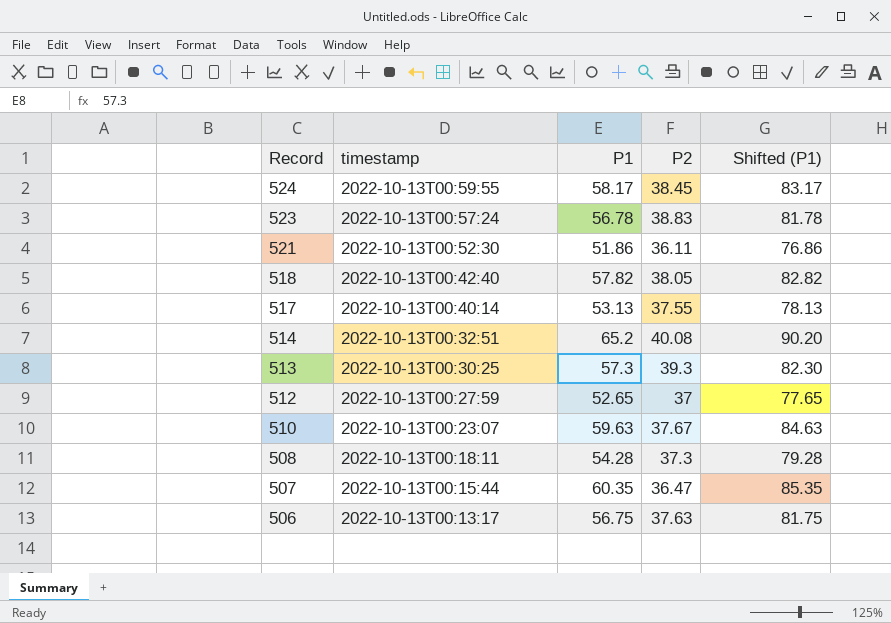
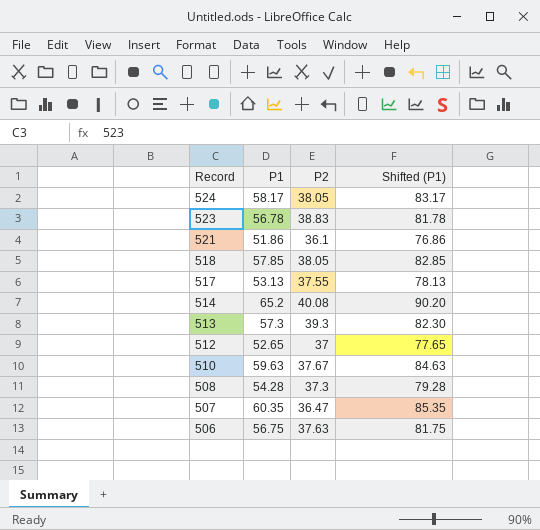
column timestamp | position: 2 -> none
524 | P2: 38.45 -> 38.05
521 | P2: 36.11 -> 36.1
518 | P1: 57.82 -> 57.85
518 | Shifted (P1): 82.82 -> 82.85

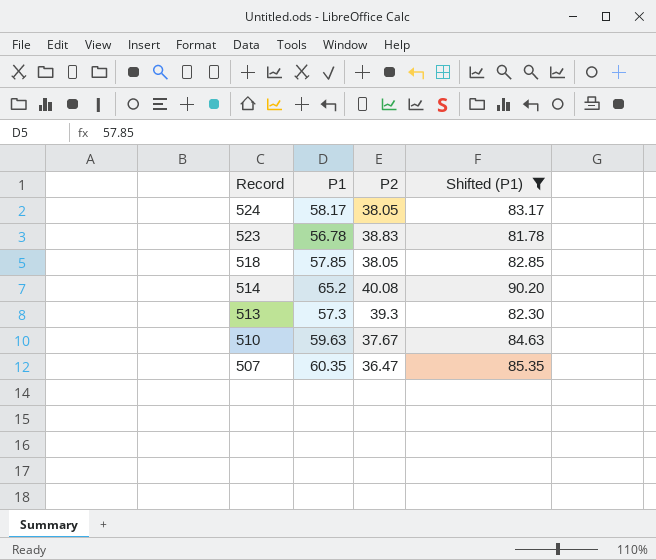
filter: none -> Shifted (P1) >= 81.78

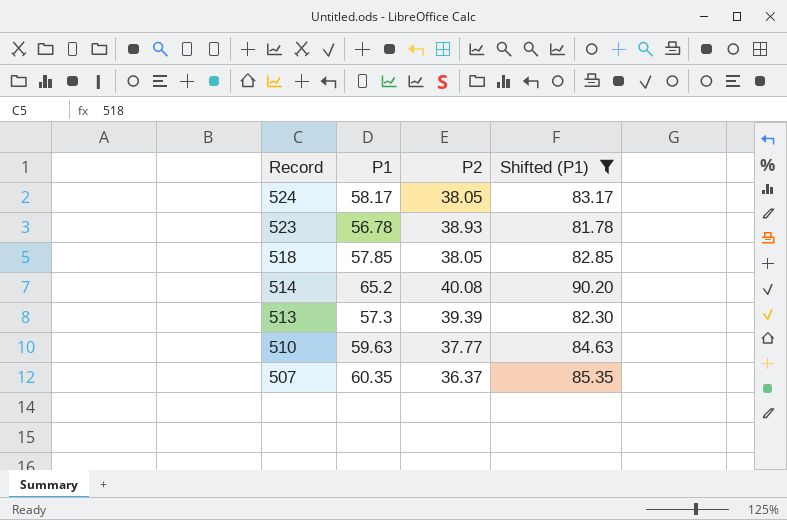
523 | P2: 38.83 -> 38.93
513 | P2: 39.3 -> 39.39
510 | P2: 37.67 -> 37.77
507 | P2: 36.47 -> 36.37

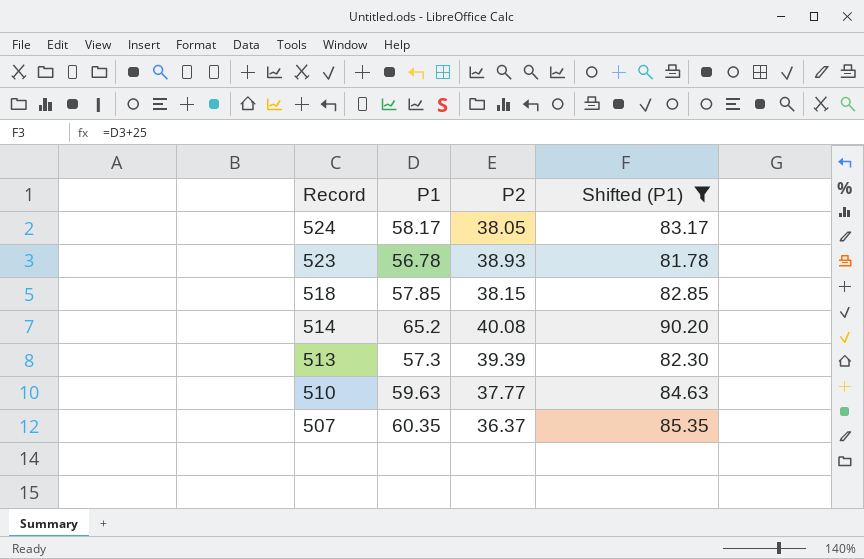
518 | P2: 38.05 -> 38.15

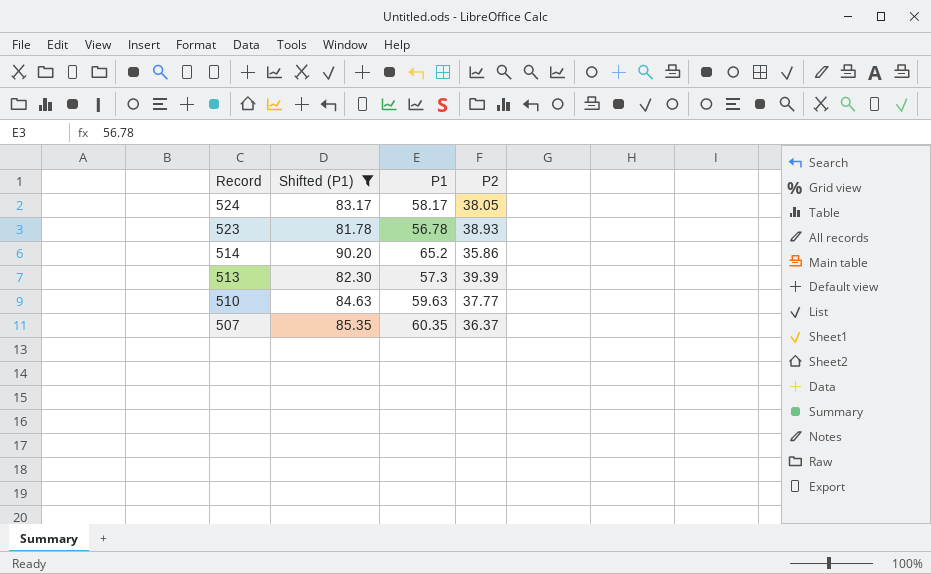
column Shifted (P1) | position: 4 -> 2
row 518: 57.85 | 38.15 | 82.85 -> none
514 | P2: 40.08 -> 35.86

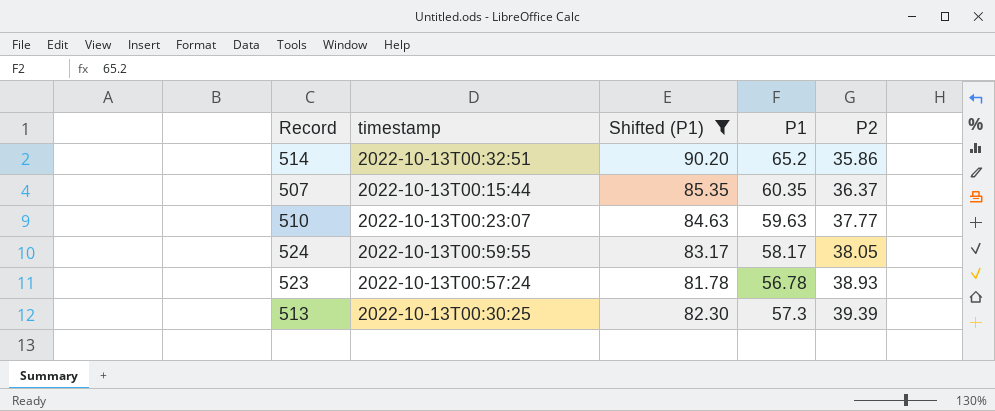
row order: Record descending -> P2 ascending
column timestamp | position: none -> 2

